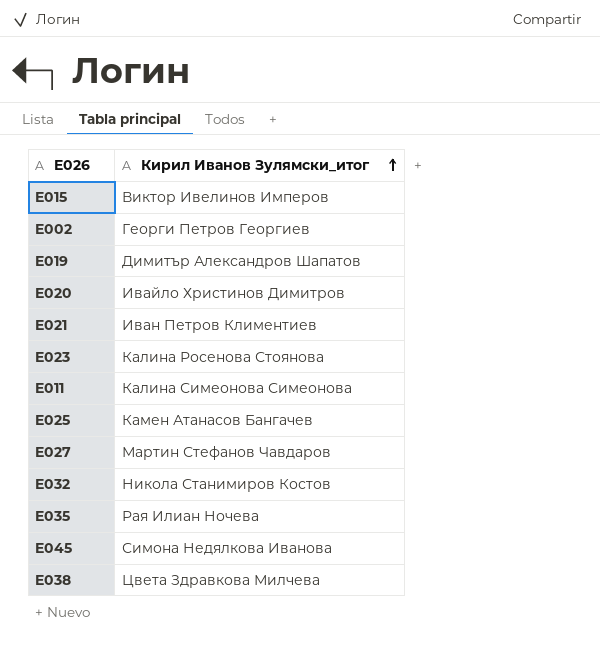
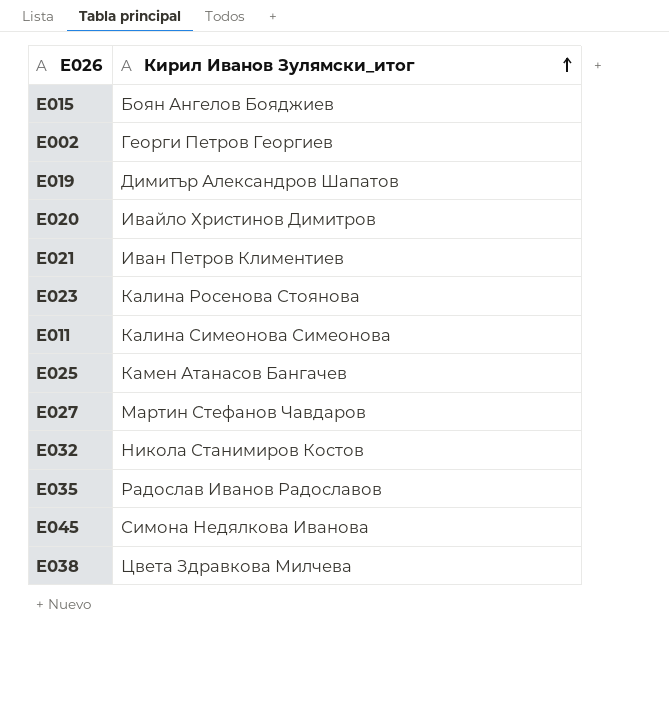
E015 | Кирил Иванов Зулямски_итог: Виктор Ивелинов Имперов -> Боян Ангелов Бояджиев
E035 | Кирил Иванов Зулямски_итог: Рая Илиан Ночева -> Радослав Иванов Радославов

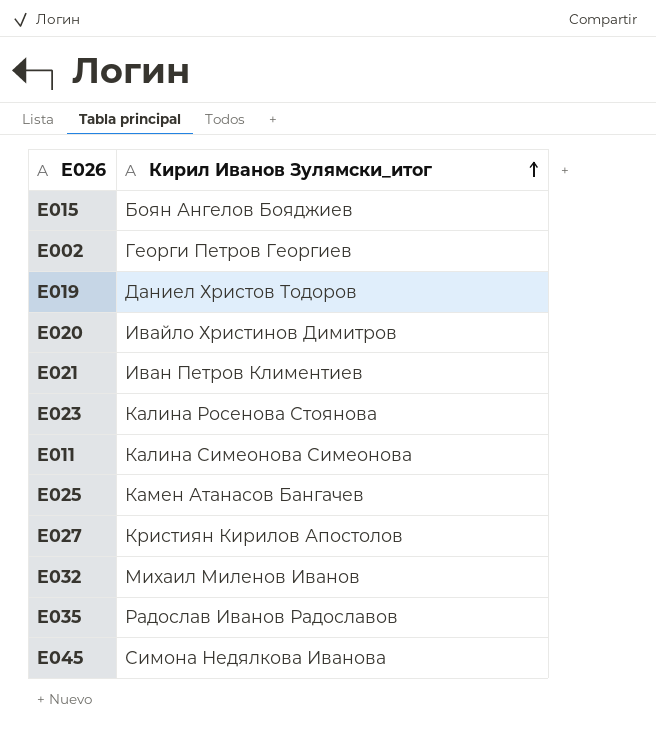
row E038: Цвета Здравкова Милчева -> none
E019 | Кирил Иванов Зулямски_итог: Димитър Александров Шапатов -> Даниел Христов Тодоров
E027 | Кирил Иванов Зулямски_итог: Мартин Стефанов Чавдаров -> Кристиян Кирилов Апостолов
E032 | Кирил Иванов Зулямски_итог: Никола Станимиров Костов -> Михаил Миленов Иванов

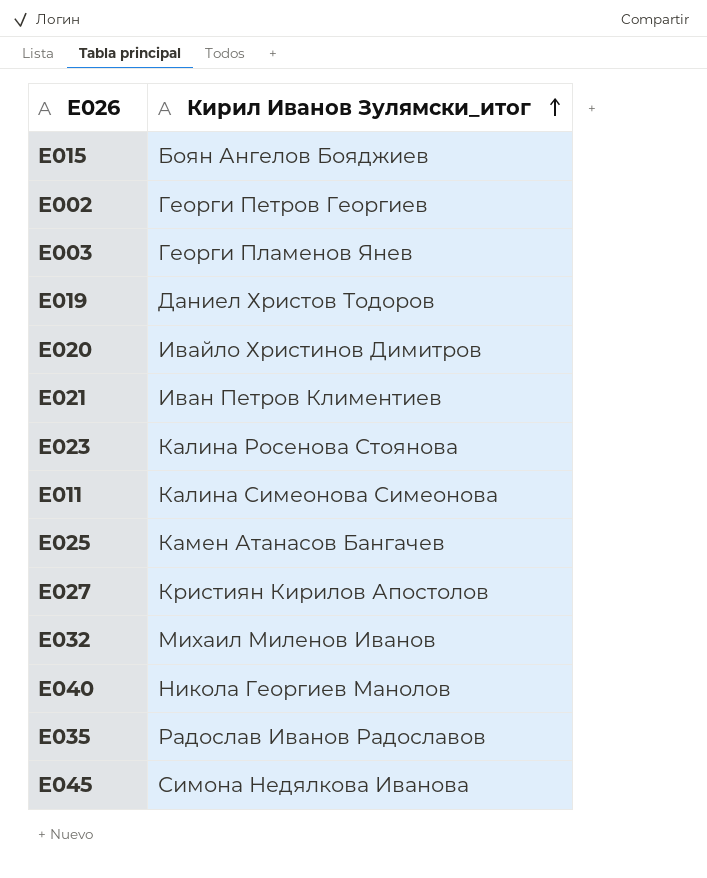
row E003: none -> Георги Пламенов Янев
row E040: none -> Никола Георгиев Манолов

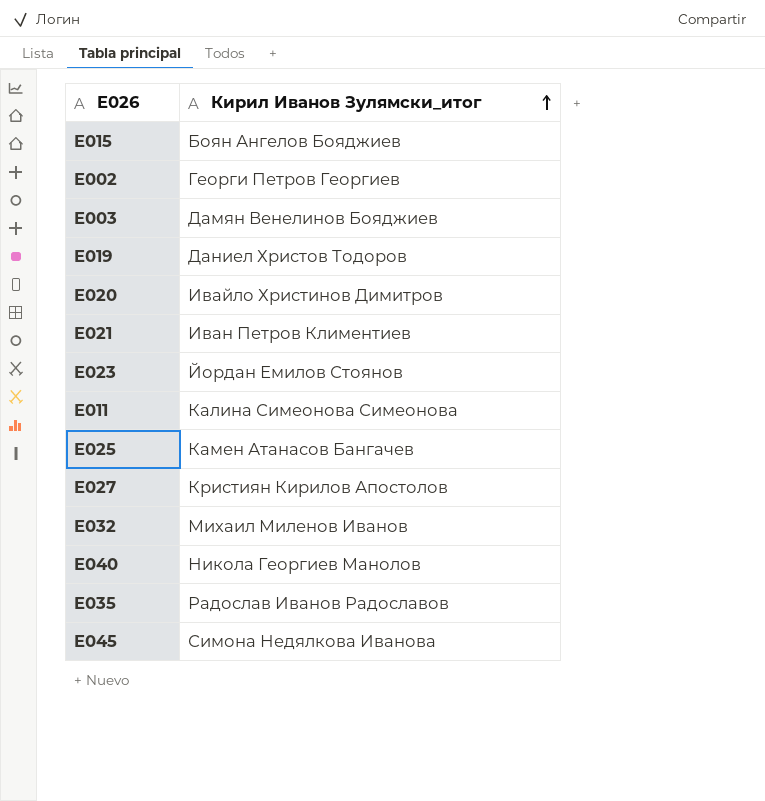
E003 | Кирил Иванов Зулямски_итог: Георги Пламенов Янев -> Дамян Венелинов Бояджиев
E023 | Кирил Иванов Зулямски_итог: Калина Росенова Стоянова -> Йордан Емилов Стоянов

